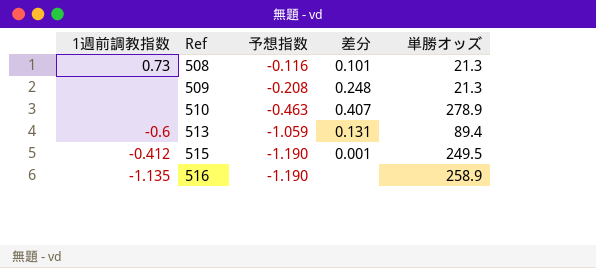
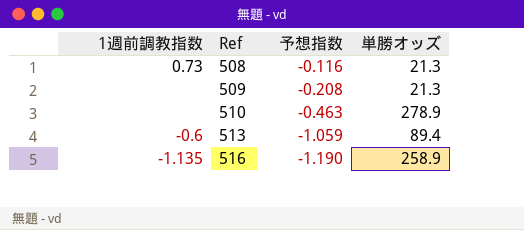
column 差分 | position: 4 -> none
row 515: -0.412 | -1.190 | 0.001 | 249.5 -> none

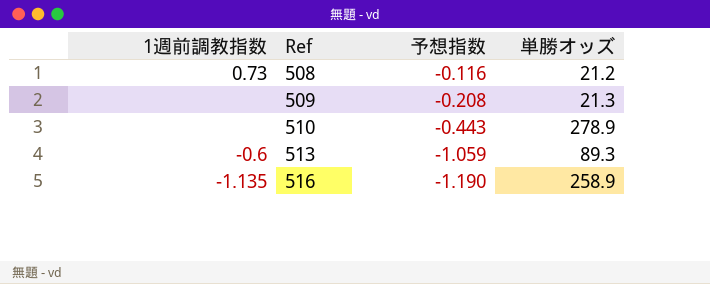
508 | 単勝オッズ: 21.3 -> 21.2
510 | 予想指数: -0.463 -> -0.443
513 | 単勝オッズ: 89.4 -> 89.3

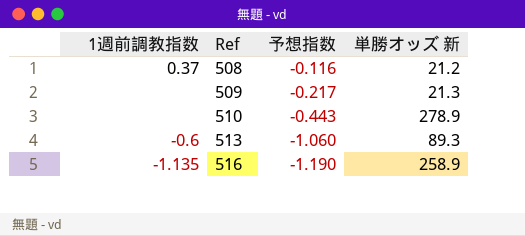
column name: 単勝オッズ -> 単勝オッズ 新
508 | 1週前調教指数: 0.73 -> 0.37
509 | 予想指数: -0.208 -> -0.217
513 | 予想指数: -1.059 -> -1.060

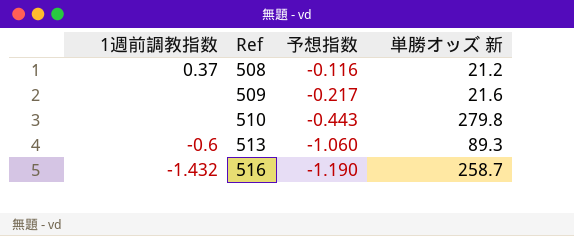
509 | 単勝オッズ 新: 21.3 -> 21.6
510 | 単勝オッズ 新: 278.9 -> 279.8
516 | 1週前調教指数: -1.135 -> -1.432
516 | 単勝オッズ 新: 258.9 -> 258.7

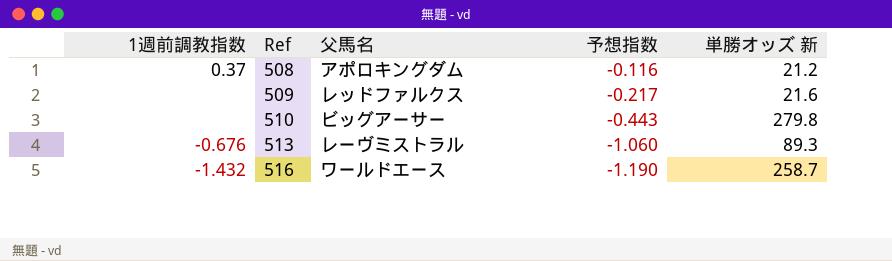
column 父馬名 | position: none -> 3
513 | 1週前調教指数: -0.6 -> -0.676

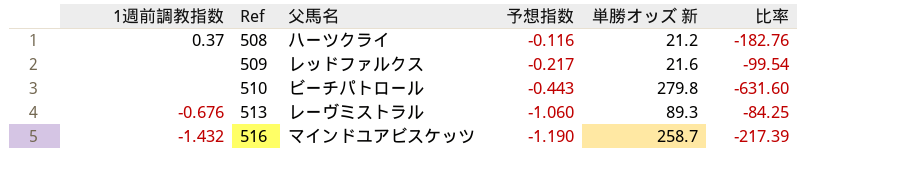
column 比率 | formula: none -> [単勝オッズ 新] / [予想指数]
508 | 父馬名: アポロキングダム -> ハーツクライ
510 | 父馬名: ビッグアーサー -> ビーチパトロール
516 | 父馬名: ワールドエース -> マインドユアビスケッツ

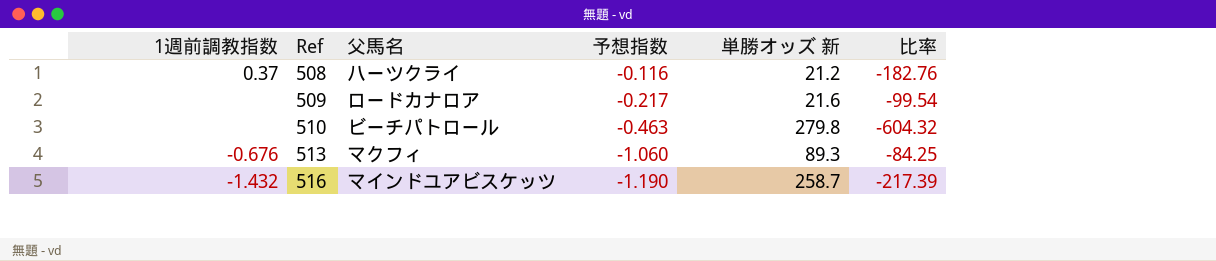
509 | 父馬名: レッドファルクス -> ロードカナロア
510 | 予想指数: -0.443 -> -0.463
510 | 比率: -631.60 -> -604.32
513 | 父馬名: レーヴミストラル -> マクフィ

